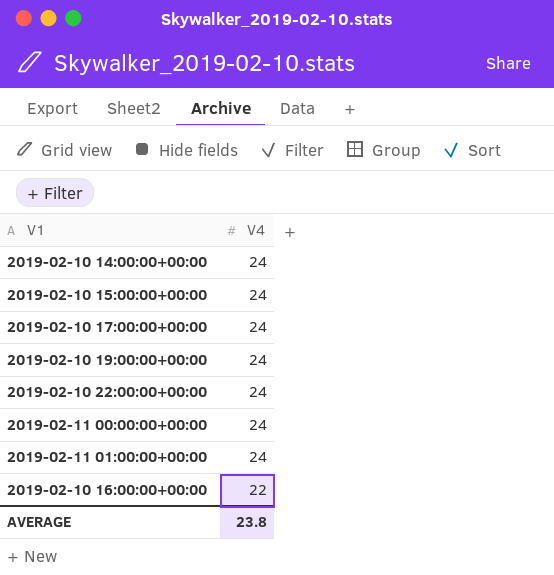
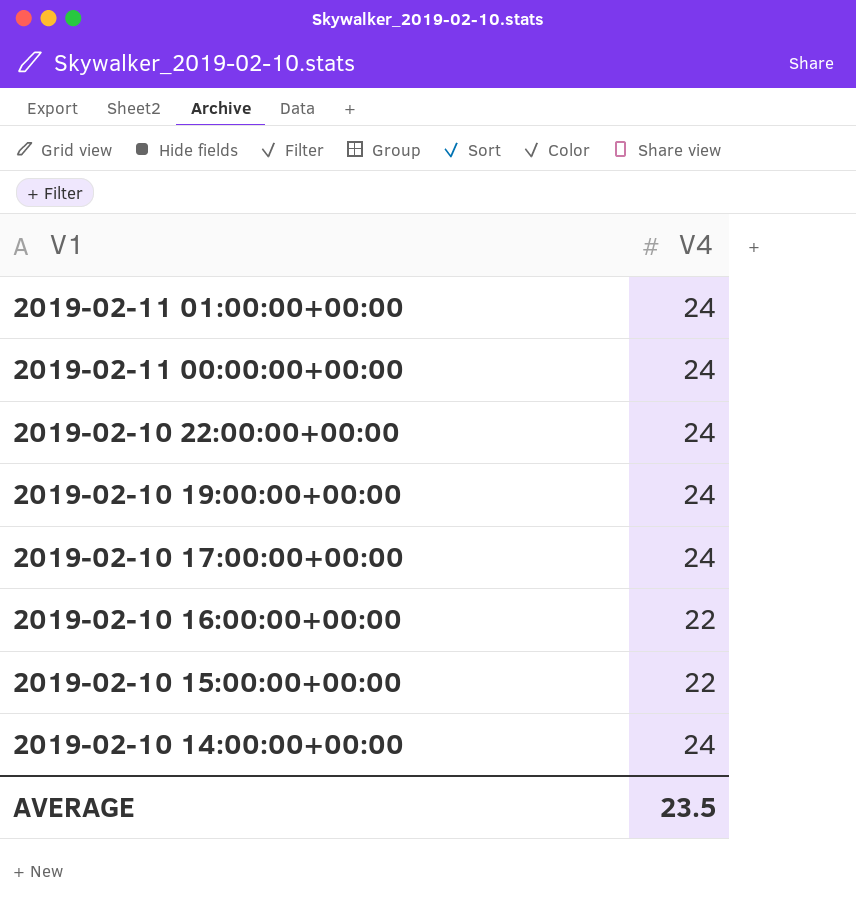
row order: V4 descending -> V1 descending
2019-02-10 15:00:00+00:00 | V4: 24 -> 22
AVERAGE | V4: 23.8 -> 23.5

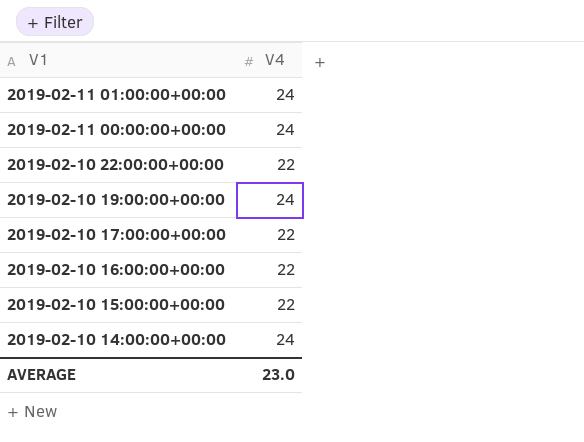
2019-02-10 22:00:00+00:00 | V4: 24 -> 22
2019-02-10 17:00:00+00:00 | V4: 24 -> 22
AVERAGE | V4: 23.5 -> 23.0

